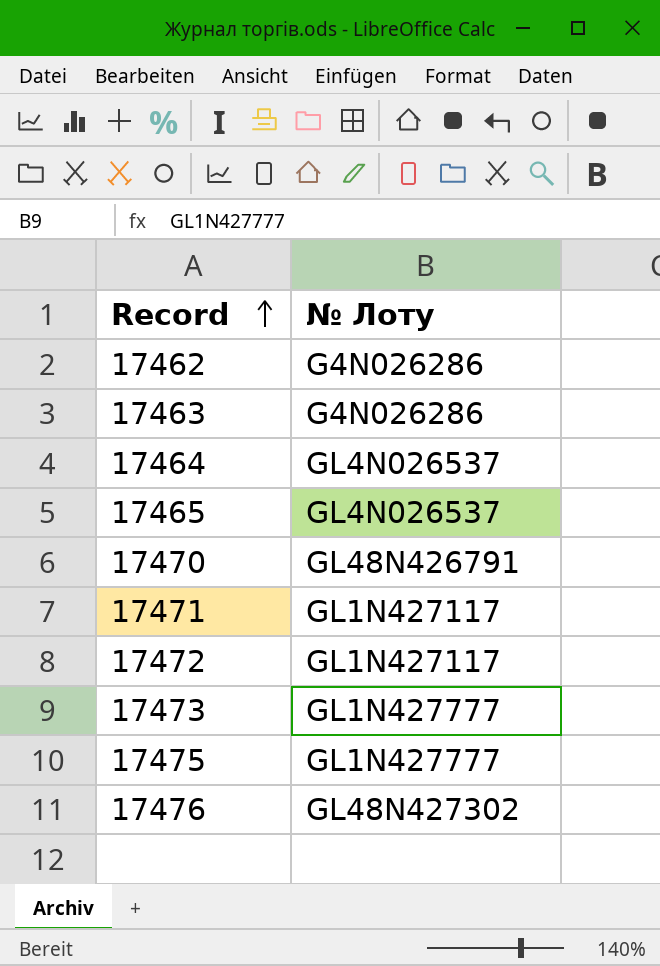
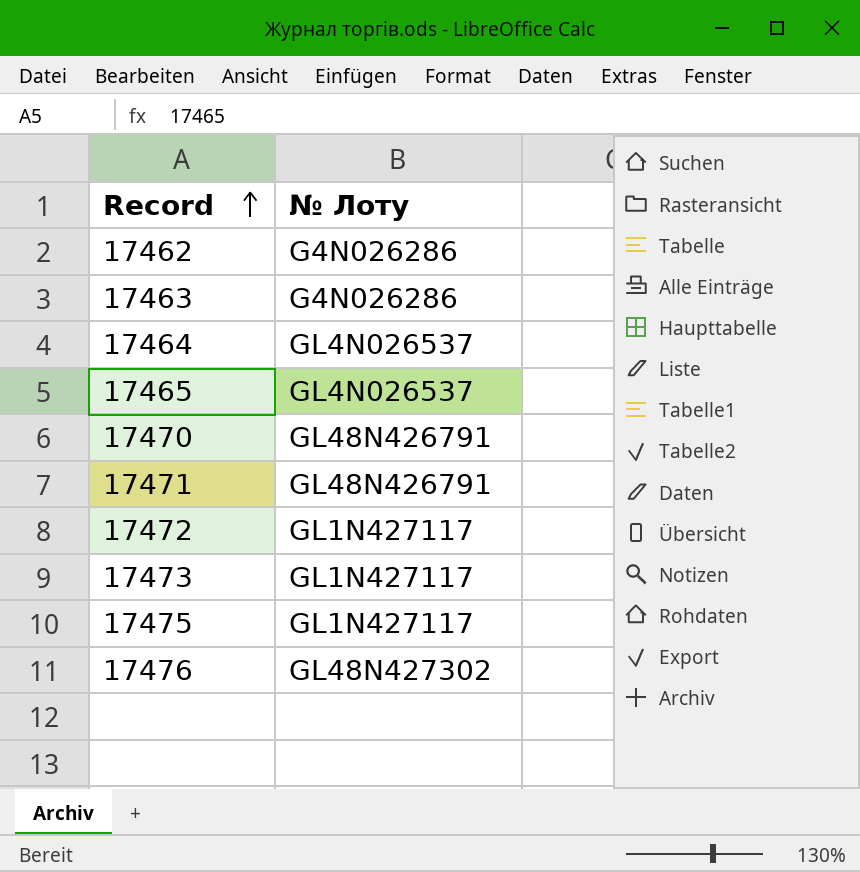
17471 | № Лоту: GL1N427117 -> GL48N426791
17473 | № Лоту: GL1N427777 -> GL1N427117
17475 | № Лоту: GL1N427777 -> GL1N427117

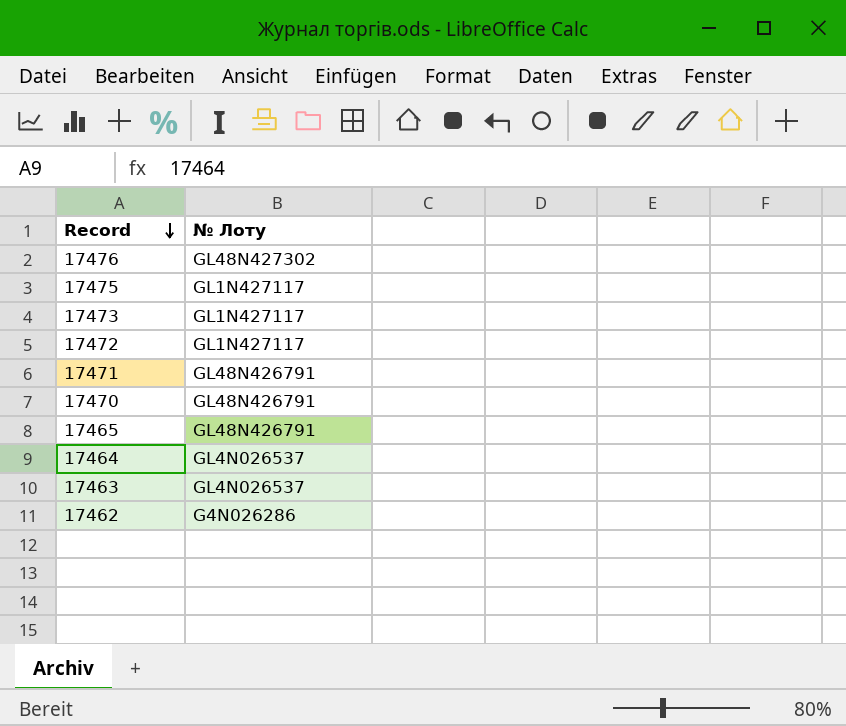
row order: Record ascending -> Record descending
17465 | № Лоту: GL4N026537 -> GL48N426791
17463 | № Лоту: G4N026286 -> GL4N026537

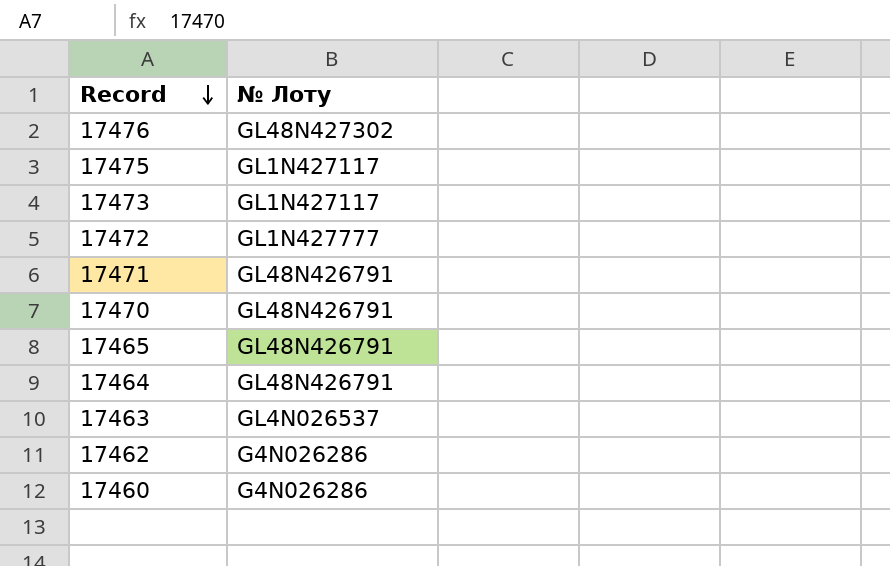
17472 | № Лоту: GL1N427117 -> GL1N427777
17464 | № Лоту: GL4N026537 -> GL48N426791
row 17460: none -> G4N026286

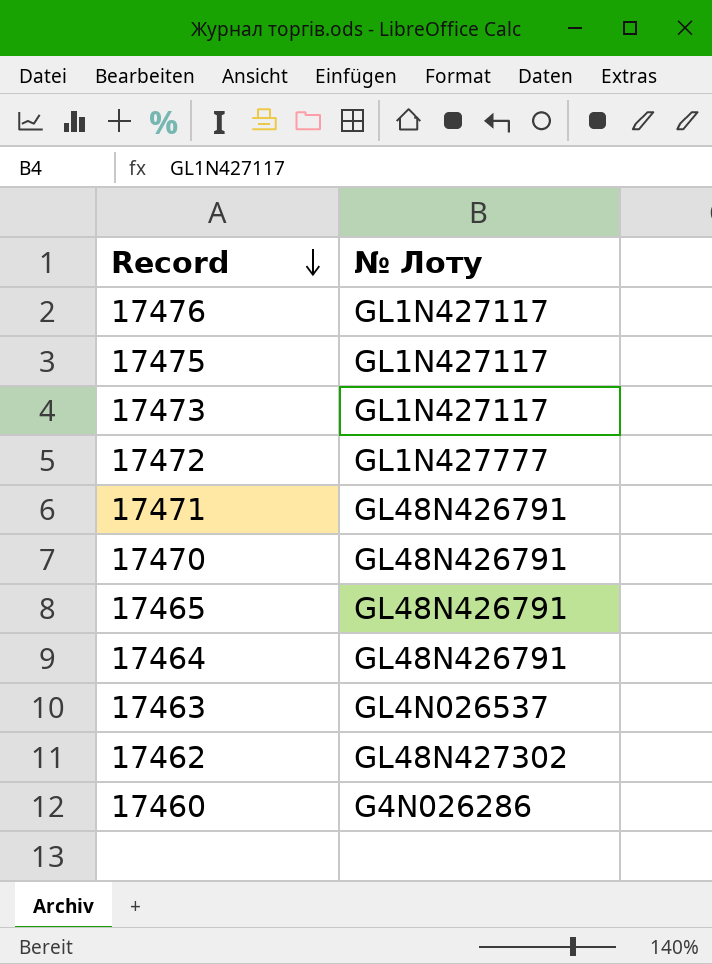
17476 | № Лоту: GL48N427302 -> GL1N427117
17462 | № Лоту: G4N026286 -> GL48N427302

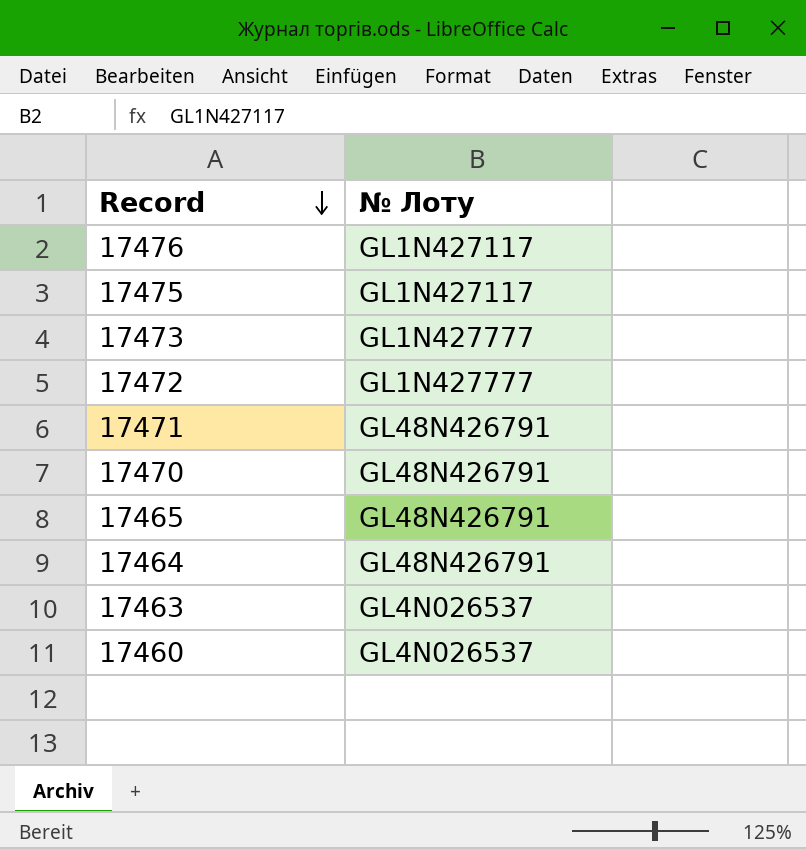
row 17462: GL48N427302 -> none
17473 | № Лоту: GL1N427117 -> GL1N427777
17460 | № Лоту: G4N026286 -> GL4N026537

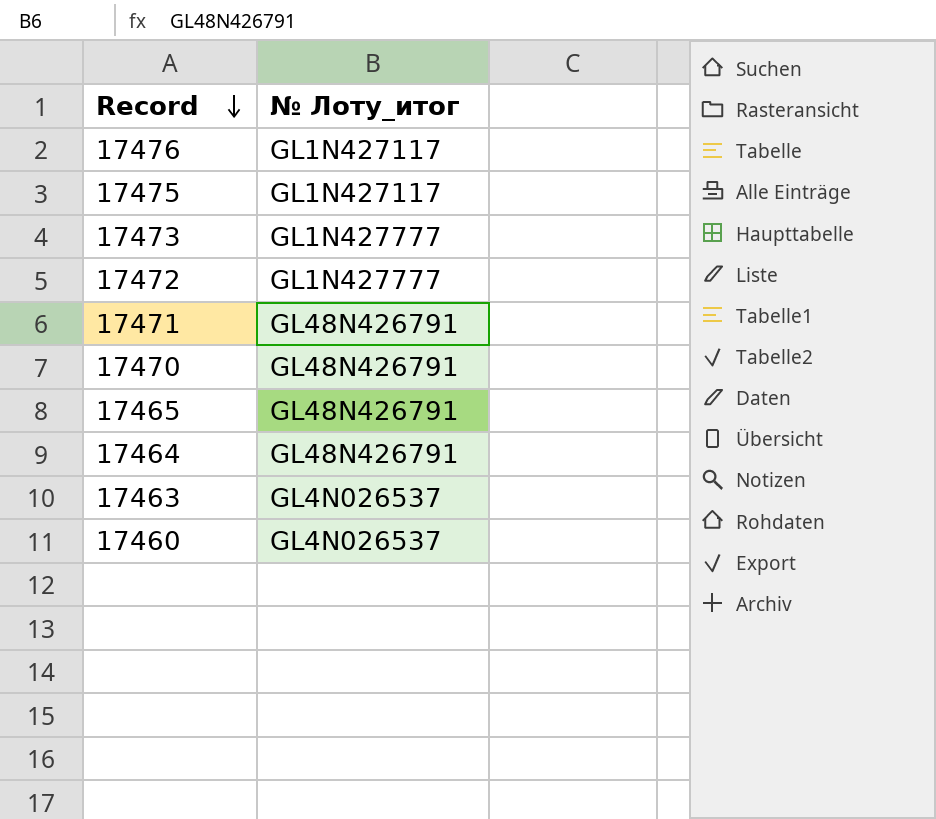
column name: № Лоту -> № Лоту_итог

